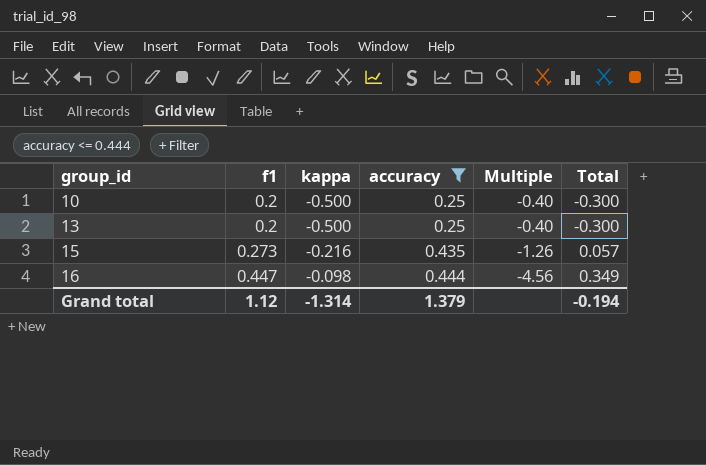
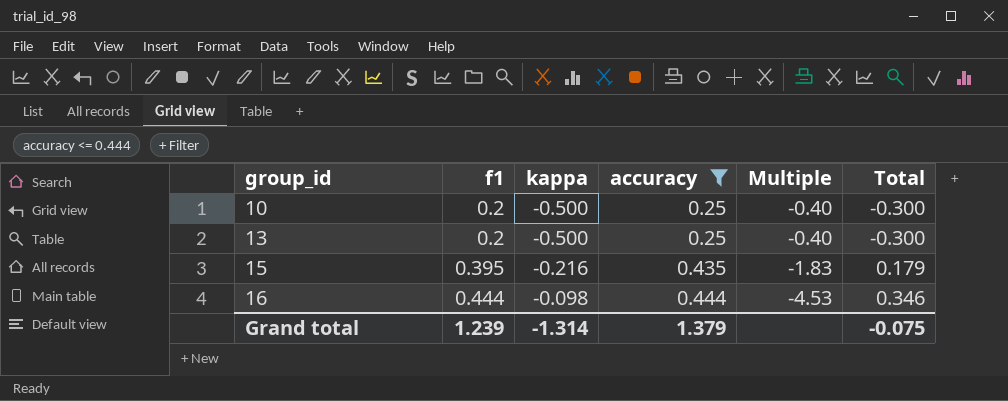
15 | f1: 0.273 -> 0.395
15 | Multiple: -1.26 -> -1.83
15 | Total: 0.057 -> 0.179
16 | f1: 0.447 -> 0.444
16 | Multiple: -4.56 -> -4.53
16 | Total: 0.349 -> 0.346
Grand total | f1: 1.12 -> 1.239
Grand total | Total: -0.194 -> -0.075

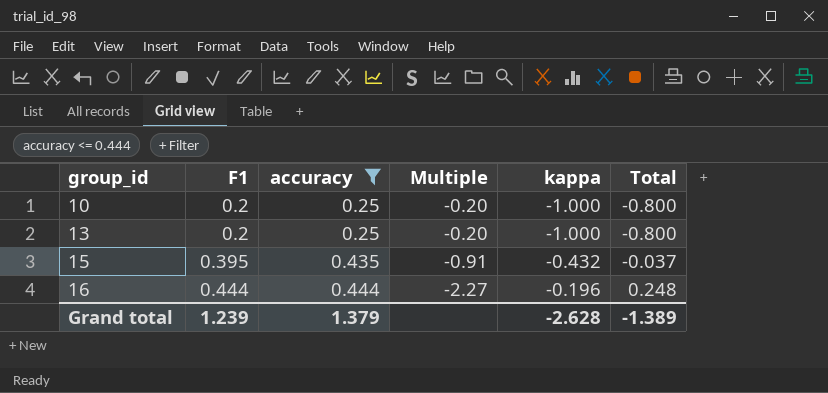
column name: f1 -> F1
column kappa | position: 3 -> 5
10 | Multiple: -0.40 -> -0.20
10 | kappa: -0.500 -> -1.000
10 | Total: -0.300 -> -0.800
13 | Multiple: -0.40 -> -0.20
13 | kappa: -0.500 -> -1.000
13 | Total: -0.300 -> -0.800
15 | Multiple: -1.83 -> -0.91
15 | kappa: -0.216 -> -0.432
15 | Total: 0.179 -> -0.037
16 | Multiple: -4.53 -> -2.27
16 | kappa: -0.098 -> -0.196
16 | Total: 0.346 -> 0.248
Grand total | kappa: -1.314 -> -2.628
Grand total | Total: -0.075 -> -1.389

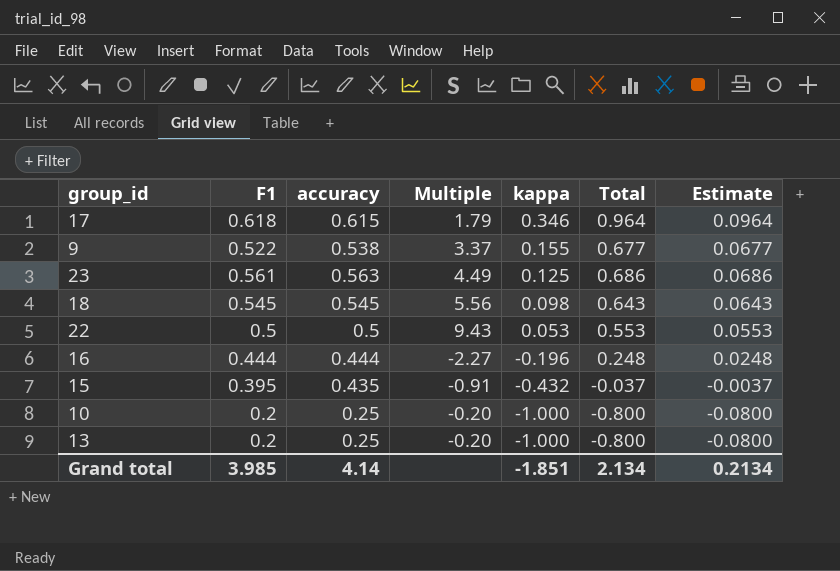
filter: accuracy <= 0.444 -> none
row order: group_id ascending -> kappa descending
column Estimate | formula: none -> [Total] * 0.1
Grand total | F1: 1.239 -> 3.985
Grand total | accuracy: 1.379 -> 4.14
Grand total | kappa: -2.628 -> -1.851
Grand total | Total: -1.389 -> 2.134

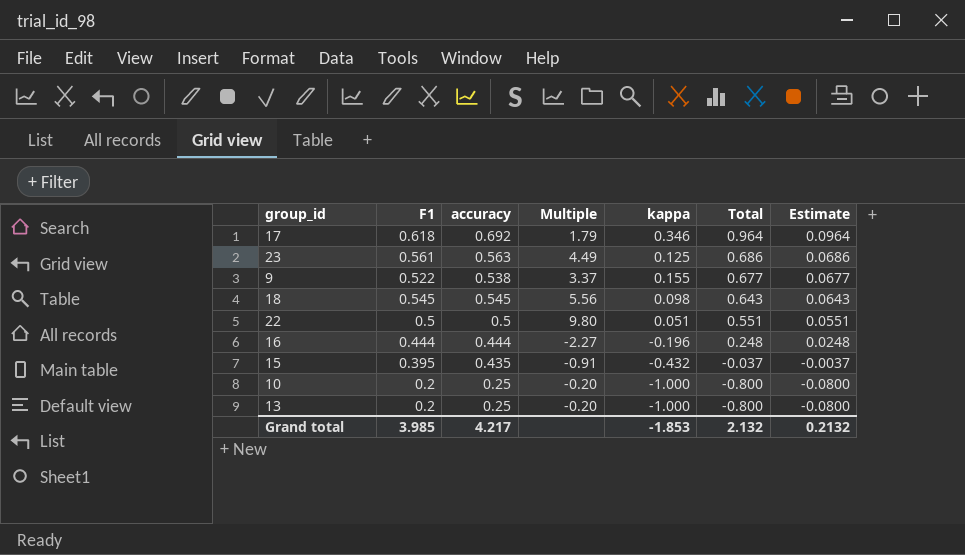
row order: kappa descending -> Total descending
17 | accuracy: 0.615 -> 0.692
22 | Multiple: 9.43 -> 9.80
22 | kappa: 0.053 -> 0.051
22 | Total: 0.553 -> 0.551
22 | Estimate: 0.0553 -> 0.0551
Grand total | accuracy: 4.14 -> 4.217
Grand total | kappa: -1.851 -> -1.853
Grand total | Total: 2.134 -> 2.132
Grand total | Estimate: 0.2134 -> 0.2132

